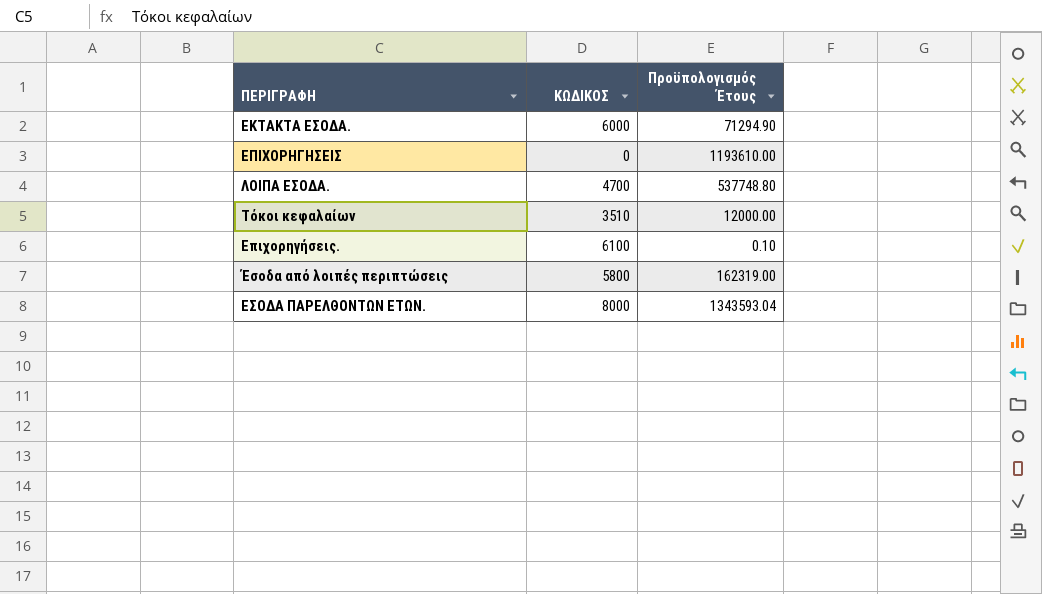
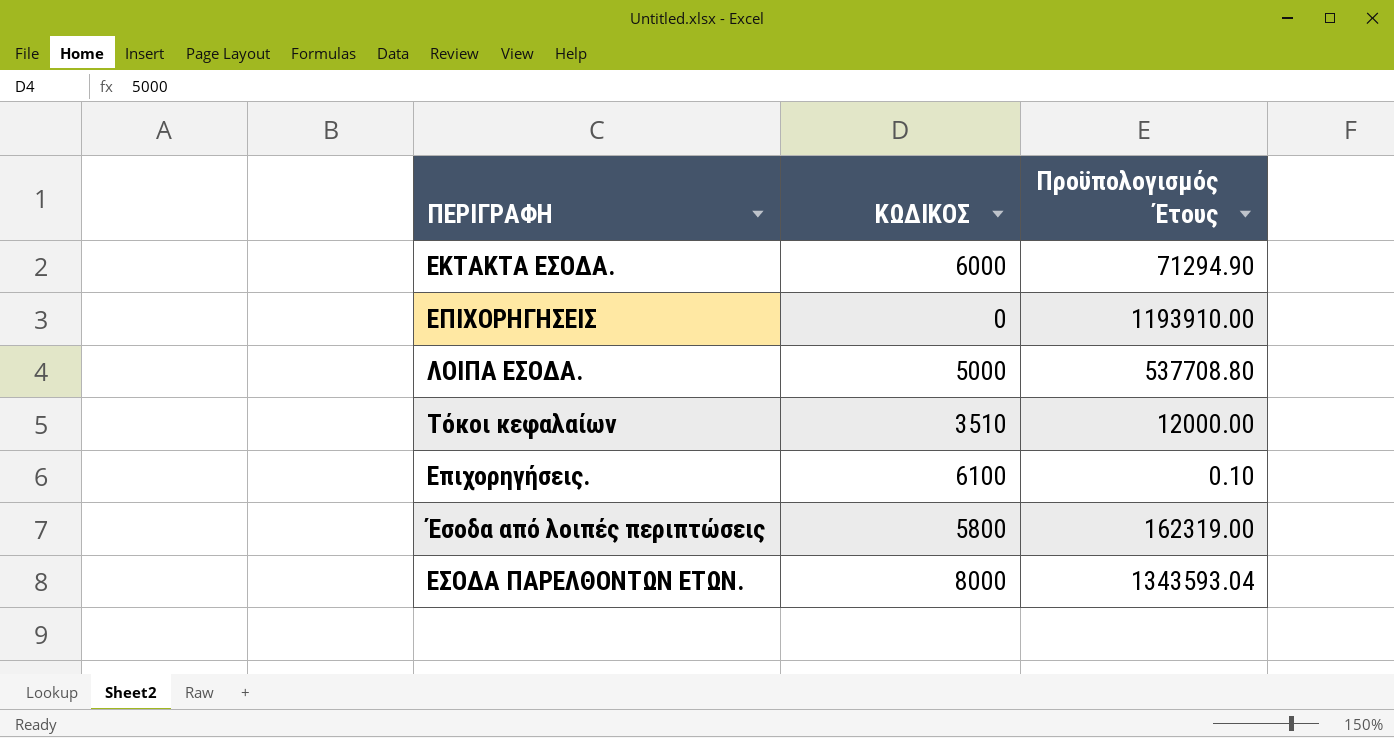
ΕΠΙΧΟΡΗΓΗΣΕΙΣ | Προϋπολογισμός Έτους: 1193610.00 -> 1193910.00
ΛΟΙΠΑ ΕΣΟΔΑ. | ΚΩΔΙΚΟΣ: 4700 -> 5000
ΛΟΙΠΑ ΕΣΟΔΑ. | Προϋπολογισμός Έτους: 537748.80 -> 537708.80

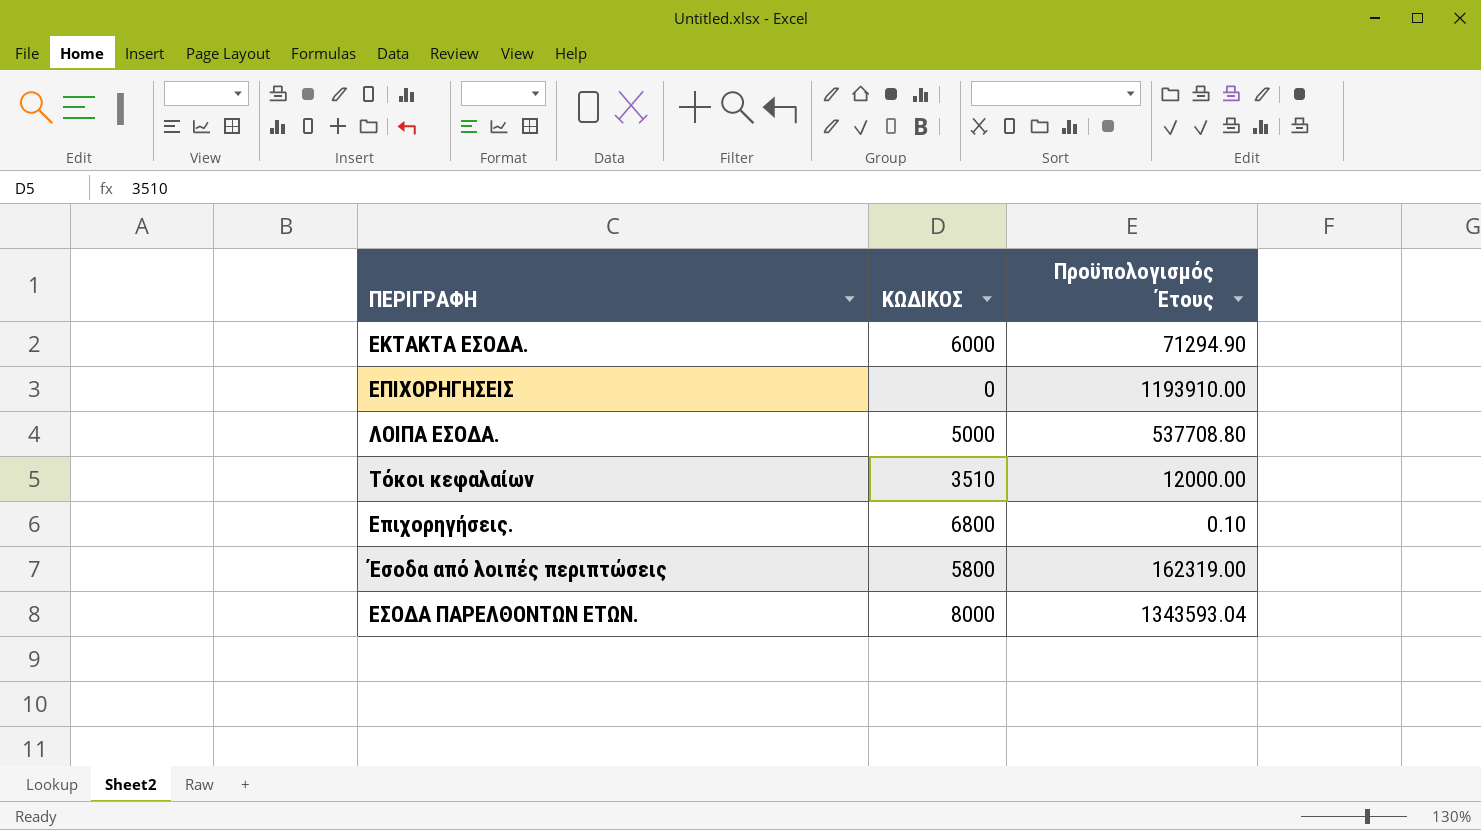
Επιχορηγήσεις. | ΚΩΔΙΚΟΣ: 6100 -> 6800

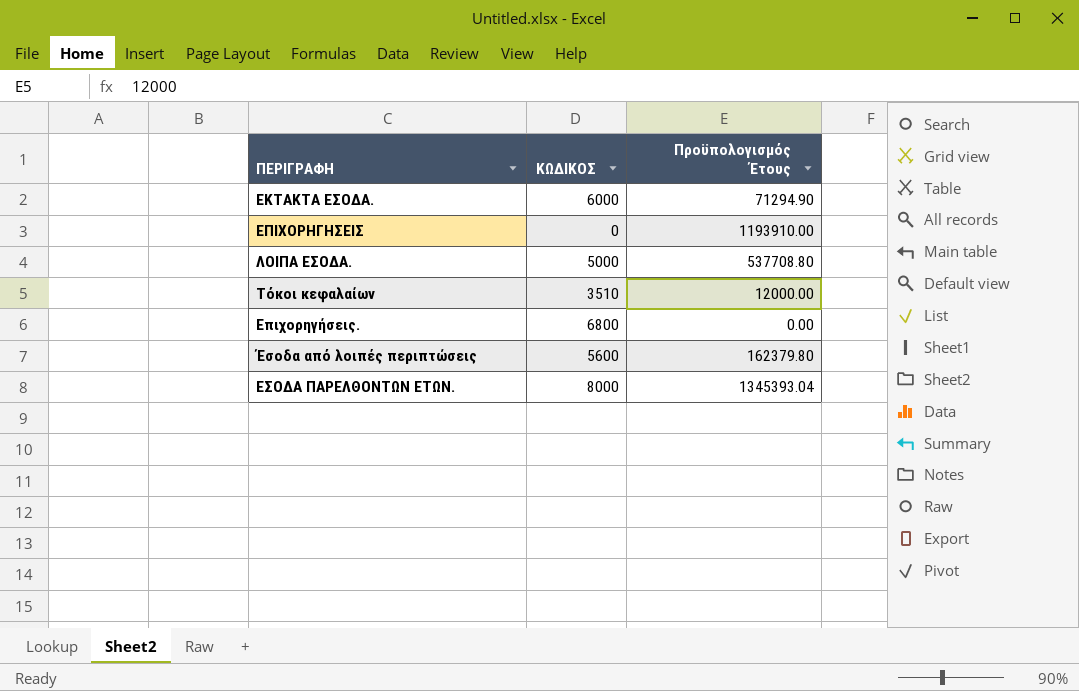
Επιχορηγήσεις. | Προϋπολογισμός Έτους: 0.10 -> 0.00
Έσοδα από λοιπές περιπτώσεις | ΚΩΔΙΚΟΣ: 5800 -> 5600
Έσοδα από λοιπές περιπτώσεις | Προϋπολογισμός Έτους: 162319.00 -> 162379.80
ΕΣΟΔΑ ΠΑΡΕΛΘΟΝΤΩΝ ΕΤΩΝ. | Προϋπολογισμός Έτους: 1343593.04 -> 1345393.04

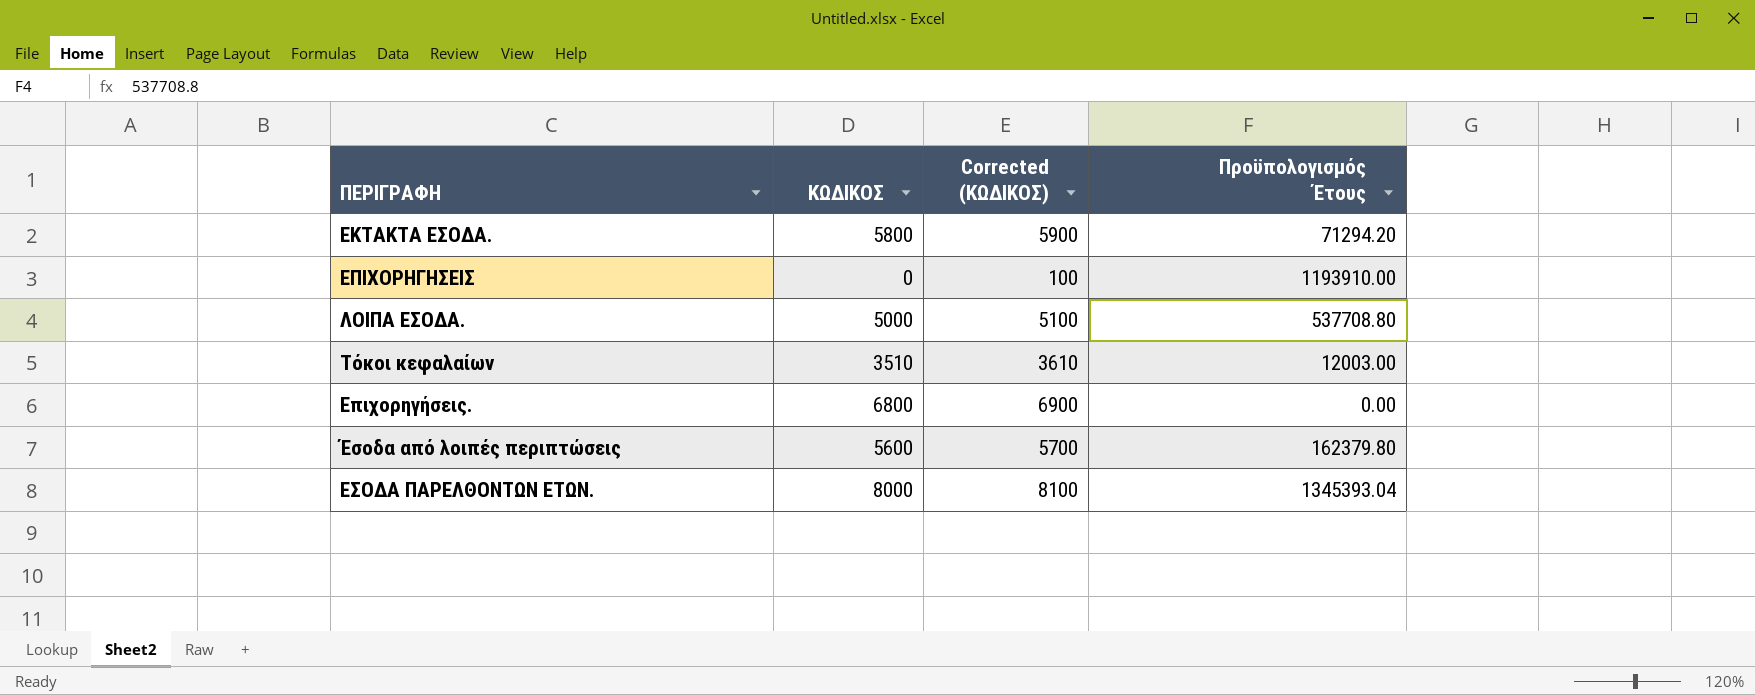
column Corrected (ΚΩΔΙΚΟΣ) | formula: none -> [ΚΩΔΙΚΟΣ] + 100
ΕΚΤΑΚΤΑ ΕΣΟΔΑ. | ΚΩΔΙΚΟΣ: 6000 -> 5800
ΕΚΤΑΚΤΑ ΕΣΟΔΑ. | Προϋπολογισμός Έτους: 71294.90 -> 71294.20
Τόκοι κεφαλαίων | Προϋπολογισμός Έτους: 12000.00 -> 12003.00

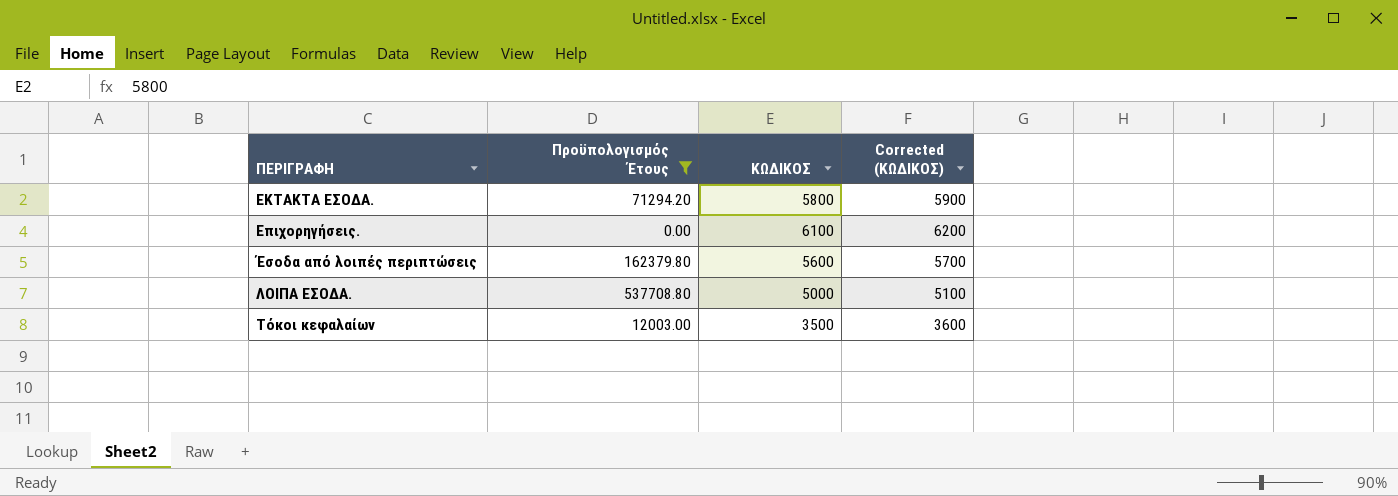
filter: none -> Προϋπολογισμός Έτους <= 537708.80
row order: none -> ΠΕΡΙΓΡΑΦΗ ascending
column Προϋπολογισμός Έτους | position: 4 -> 2
Επιχορηγήσεις. | ΚΩΔΙΚΟΣ: 6800 -> 6100
Επιχορηγήσεις. | Corrected (ΚΩΔΙΚΟΣ): 6900 -> 6200
Τόκοι κεφαλαίων | ΚΩΔΙΚΟΣ: 3510 -> 3500
Τόκοι κεφαλαίων | Corrected (ΚΩΔΙΚΟΣ): 3610 -> 3600

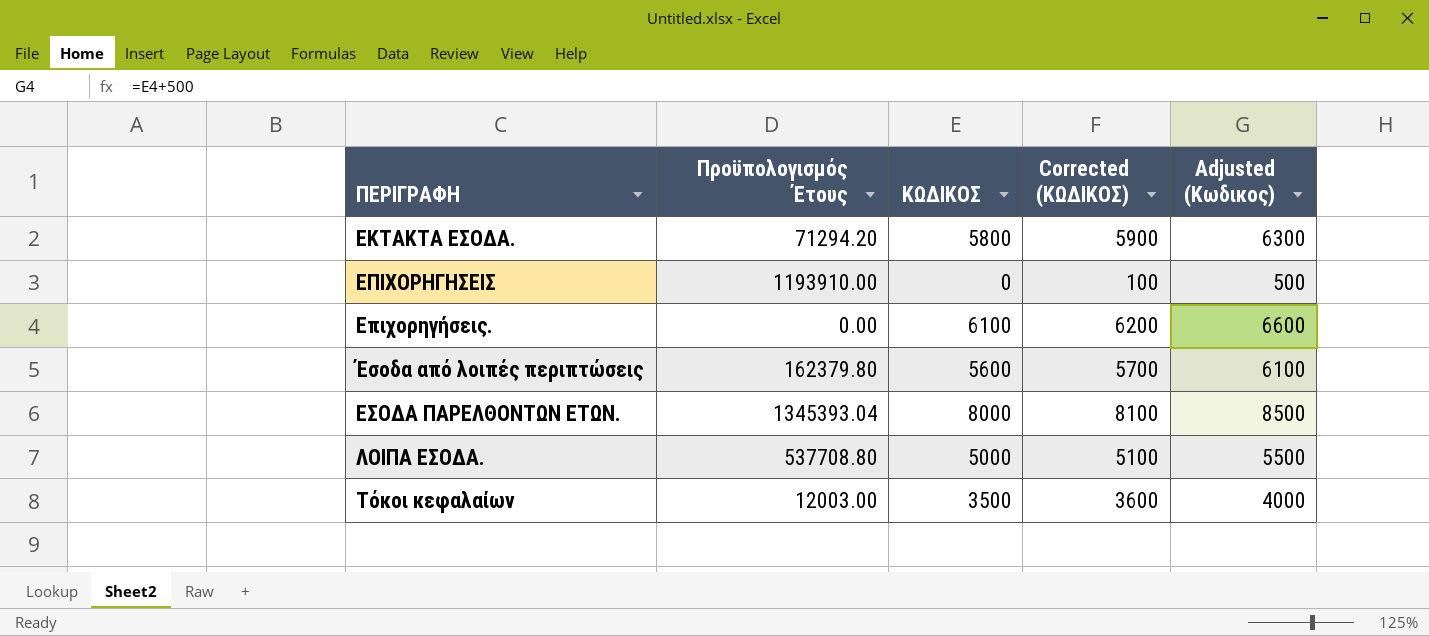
filter: Προϋπολογισμός Έτους <= 537708.80 -> none
column Adjusted (Κωδικος) | formula: none -> [ΚΩΔΙΚΟΣ] + 500

